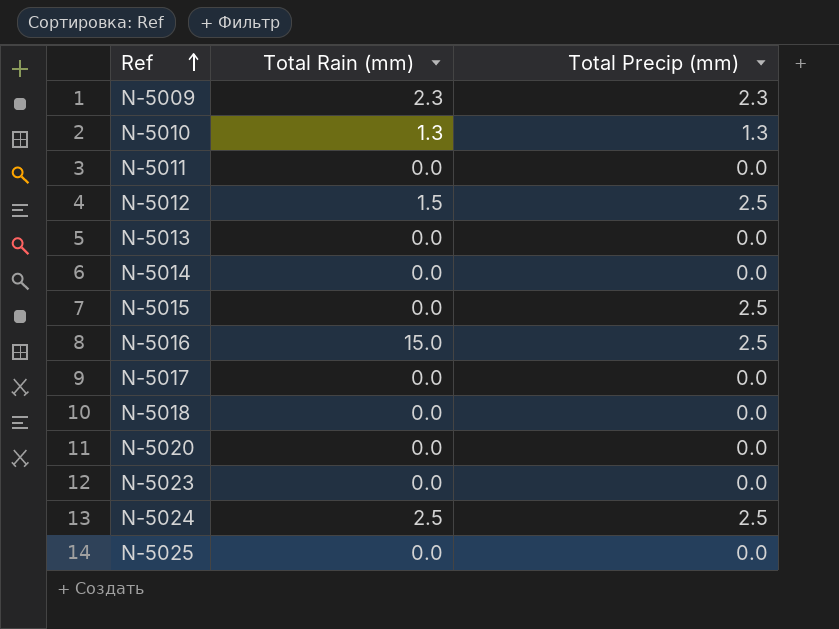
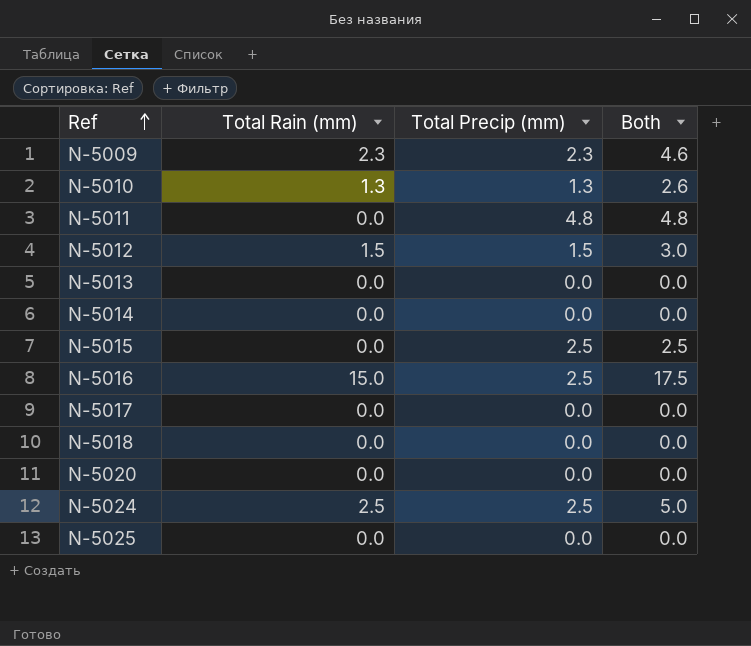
column Both | formula: none -> [Total Rain (mm)] + [Total Precip (mm)]
row N-5023: 0.0 | 0.0 -> none
N-5011 | Total Precip (mm): 0.0 -> 4.8
N-5012 | Total Precip (mm): 2.5 -> 1.5

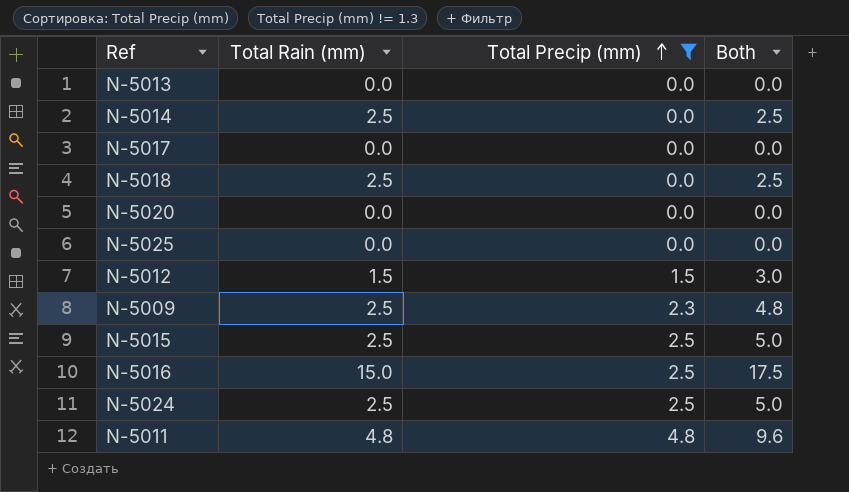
filter: none -> Total Precip (mm) != 1.3
row order: Ref ascending -> Total Precip (mm) ascending
N-5014 | Total Rain (mm): 0.0 -> 2.5
N-5014 | Both: 0.0 -> 2.5
N-5018 | Total Rain (mm): 0.0 -> 2.5
N-5018 | Both: 0.0 -> 2.5
N-5009 | Total Rain (mm): 2.3 -> 2.5
N-5009 | Both: 4.6 -> 4.8
N-5015 | Total Rain (mm): 0.0 -> 2.5
N-5015 | Both: 2.5 -> 5.0
N-5011 | Total Rain (mm): 0.0 -> 4.8
N-5011 | Both: 4.8 -> 9.6

